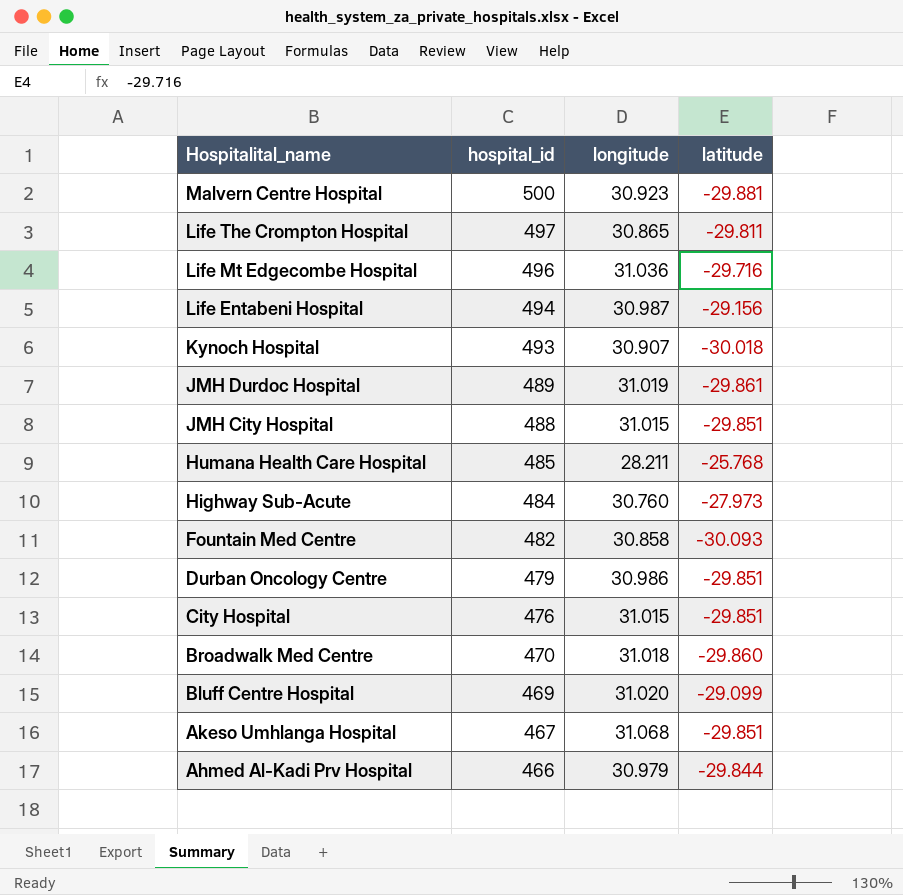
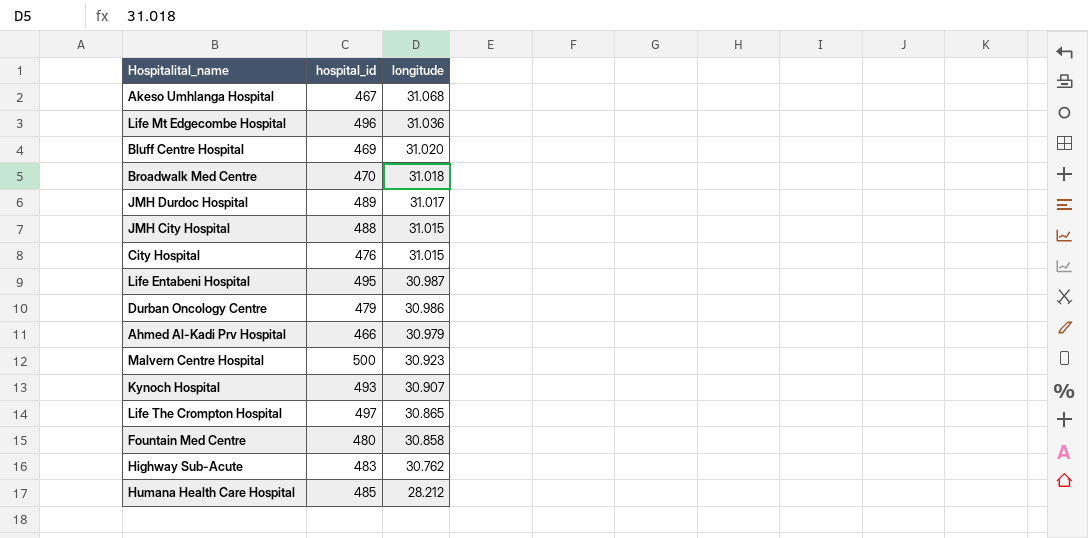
row order: Hospitalital_name descending -> longitude descending
column latitude | position: 4 -> none
JMH Durdoc Hospital | longitude: 31.019 -> 31.017
Life Entabeni Hospital | hospital_id: 494 -> 495
Fountain Med Centre | hospital_id: 482 -> 480
Highway Sub-Acute | hospital_id: 484 -> 483
Highway Sub-Acute | longitude: 30.760 -> 30.762
Humana Health Care Hospital | longitude: 28.211 -> 28.212

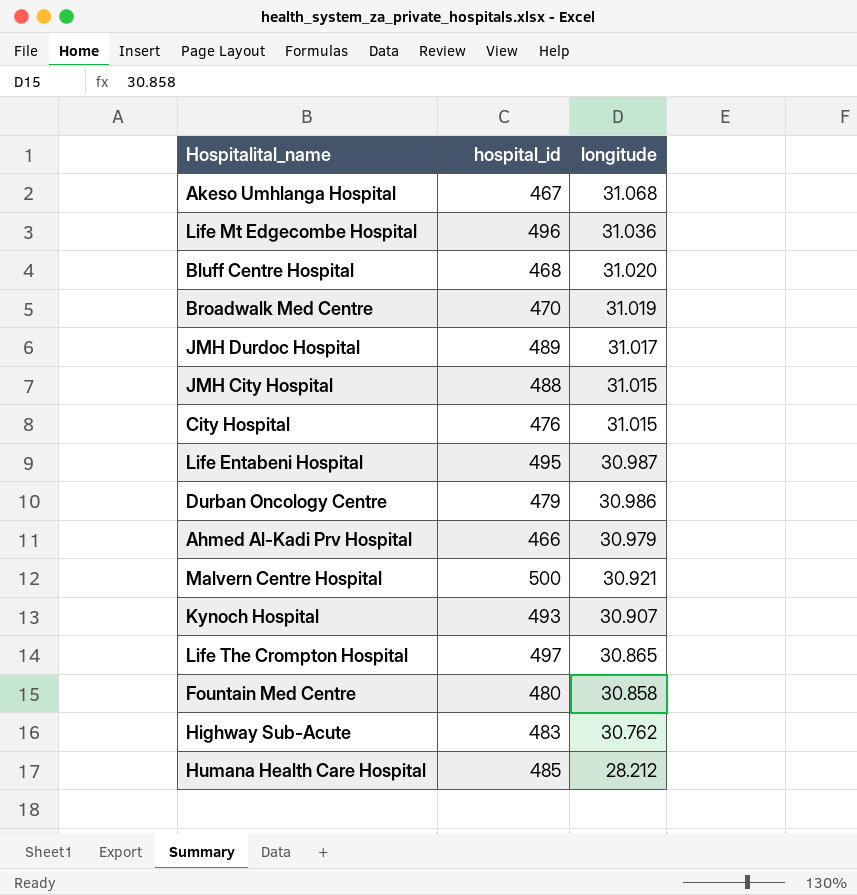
Bluff Centre Hospital | hospital_id: 469 -> 468
Broadwalk Med Centre | longitude: 31.018 -> 31.019
Malvern Centre Hospital | longitude: 30.923 -> 30.921

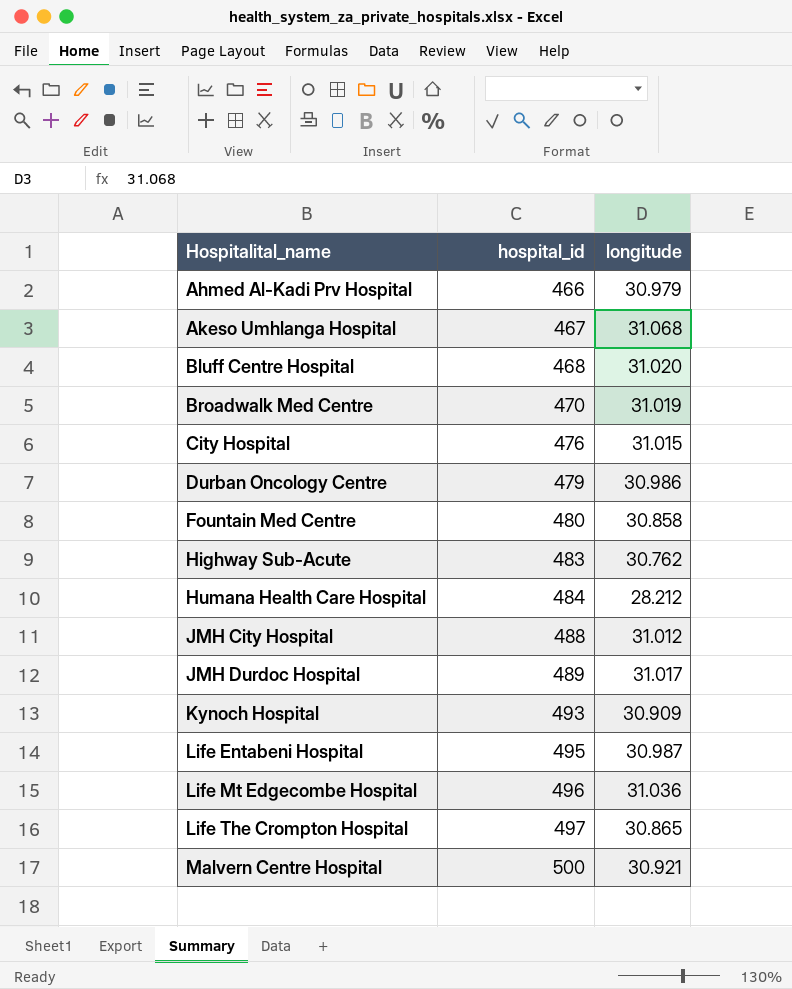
row order: longitude descending -> Hospitalital_name ascending
Humana Health Care Hospital | hospital_id: 485 -> 484
JMH City Hospital | longitude: 31.015 -> 31.012
Kynoch Hospital | longitude: 30.907 -> 30.909

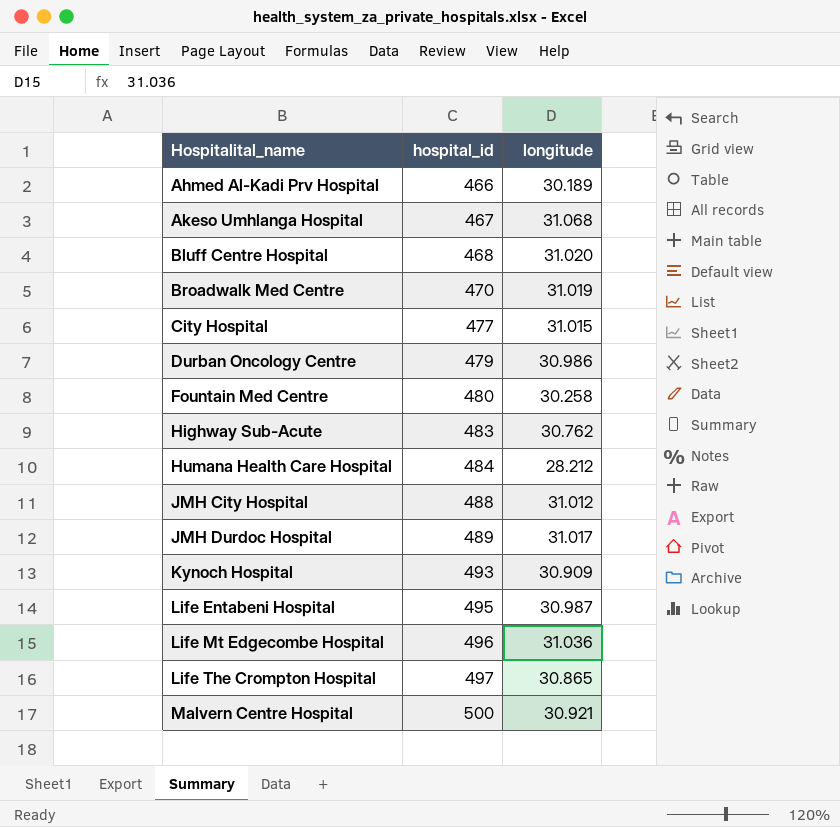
Ahmed Al-Kadi Prv Hospital | longitude: 30.979 -> 30.189
City Hospital | hospital_id: 476 -> 477
Fountain Med Centre | longitude: 30.858 -> 30.258

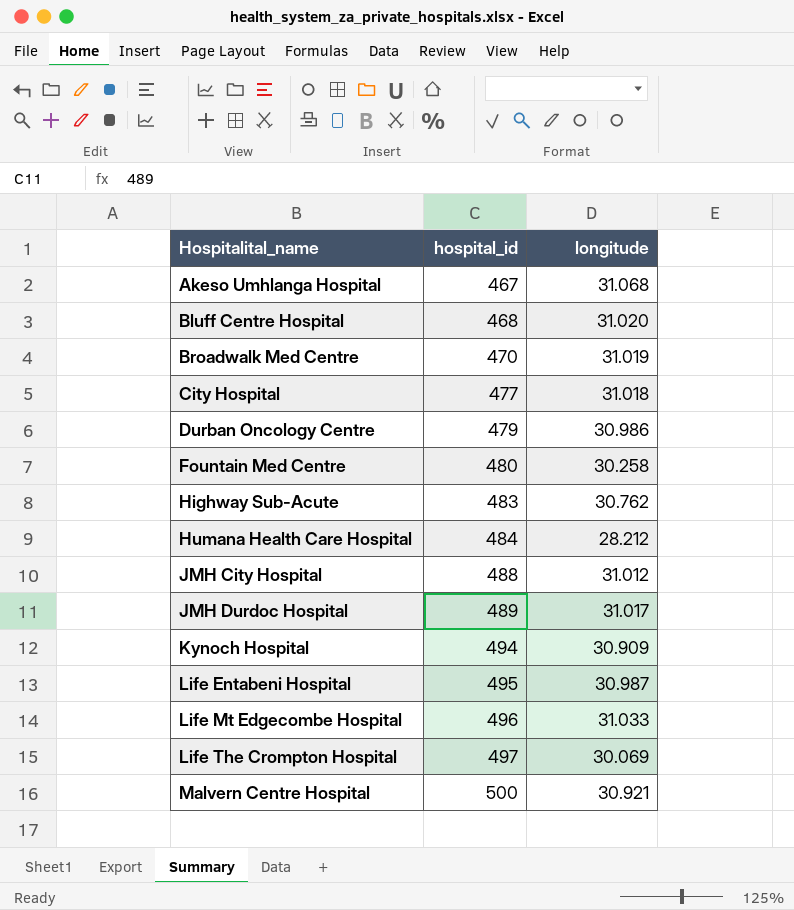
row Ahmed Al-Kadi Prv Hospital: 466 | 30.189 -> none
City Hospital | longitude: 31.015 -> 31.018
Kynoch Hospital | hospital_id: 493 -> 494
Life Mt Edgecombe Hospital | longitude: 31.036 -> 31.033
Life The Crompton Hospital | longitude: 30.865 -> 30.069

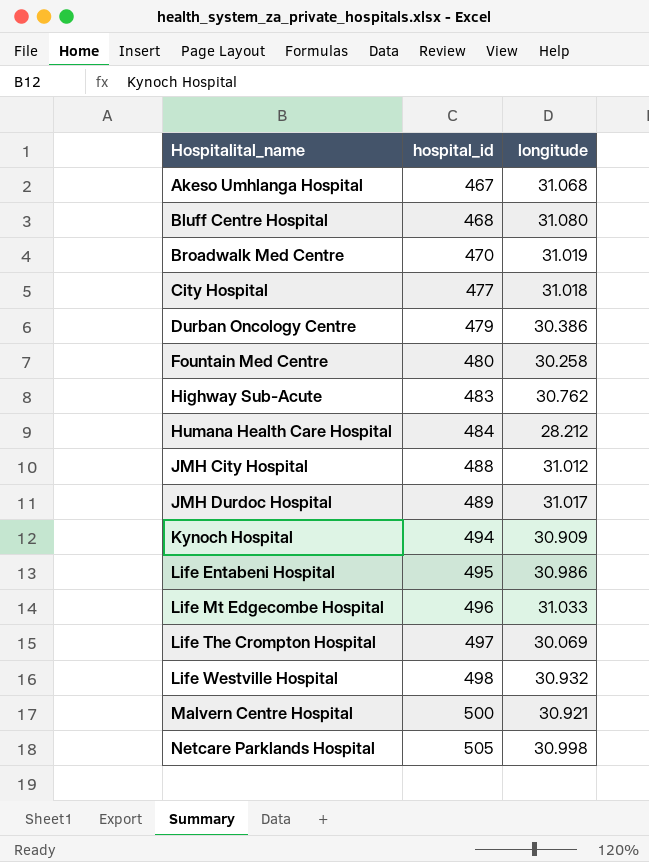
Bluff Centre Hospital | longitude: 31.020 -> 31.080
Durban Oncology Centre | longitude: 30.986 -> 30.386
Life Entabeni Hospital | longitude: 30.987 -> 30.986
row Life Westville Hospital: none -> 498 | 30.932
row Netcare Parklands Hospital: none -> 505 | 30.998

